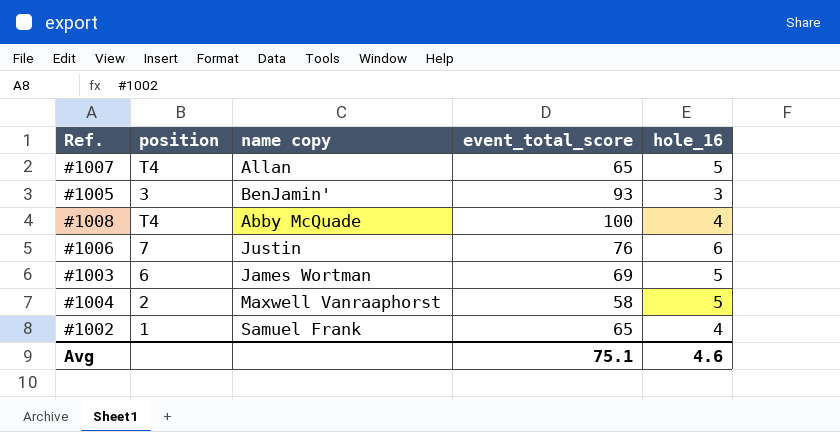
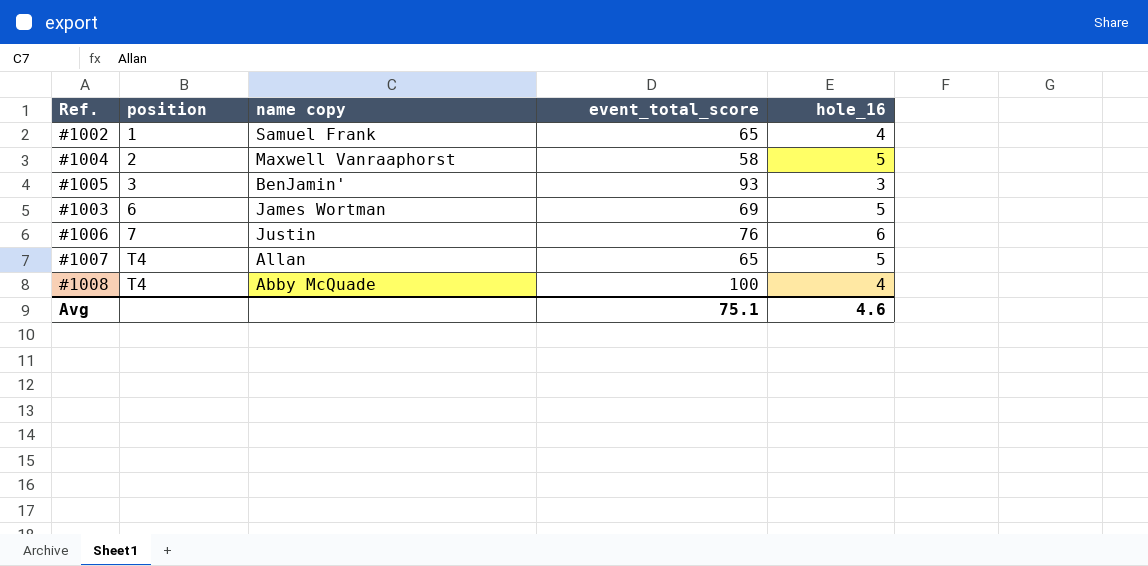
row order: none -> position ascending

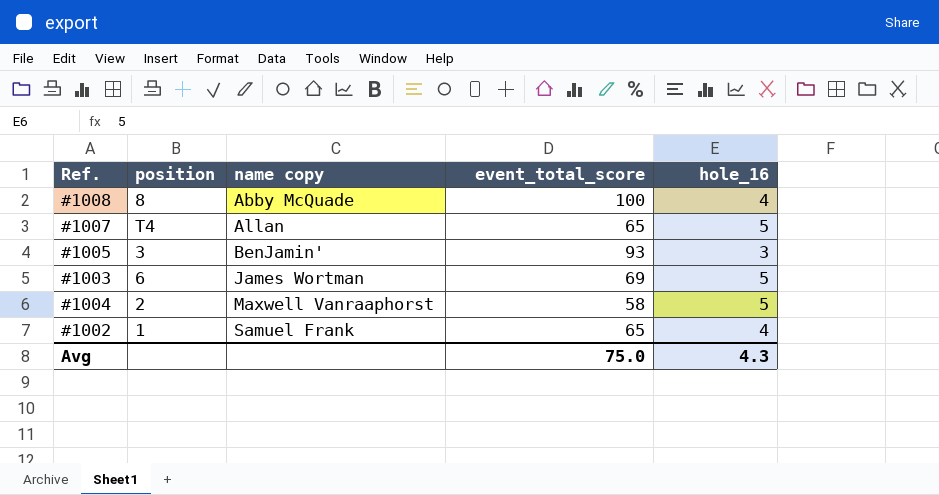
row order: position ascending -> name copy ascending
row #1006: 7 | Justin | 76 | 6 -> none
#1008 | position: T4 -> 8
Avg | event_total_score: 75.1 -> 75.0
Avg | hole_16: 4.6 -> 4.3

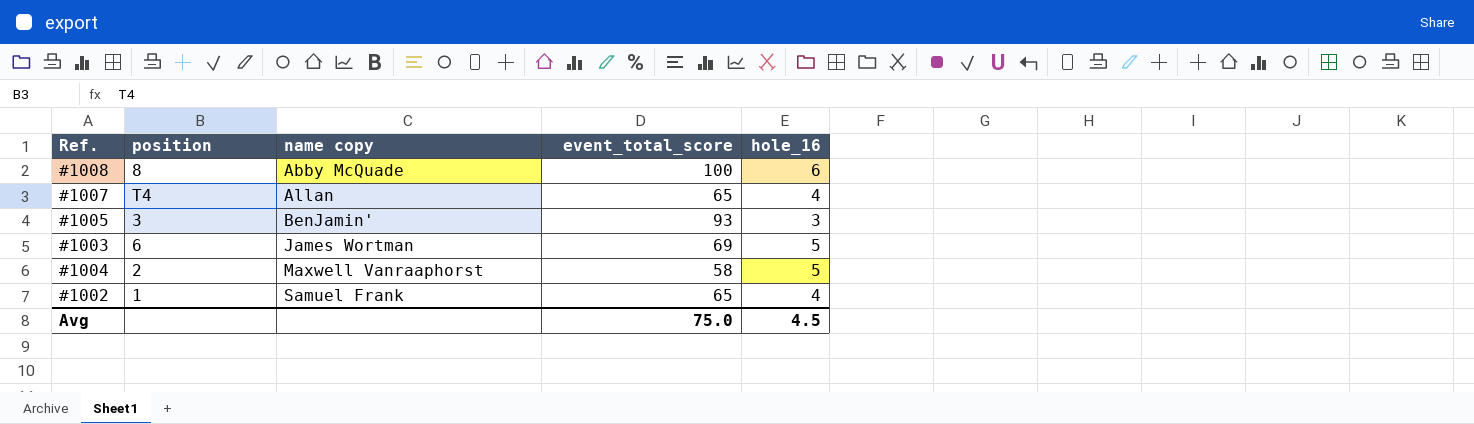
#1008 | hole_16: 4 -> 6
#1007 | hole_16: 5 -> 4
Avg | hole_16: 4.3 -> 4.5

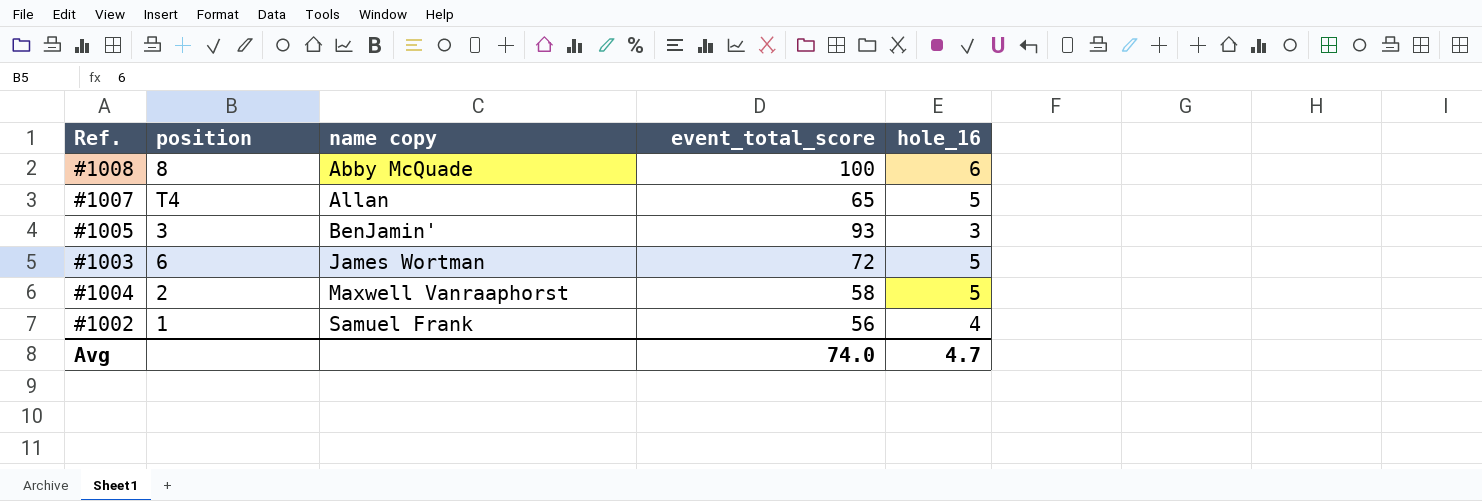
#1007 | hole_16: 4 -> 5
#1003 | event_total_score: 69 -> 72
#1002 | event_total_score: 65 -> 56
Avg | event_total_score: 75.0 -> 74.0
Avg | hole_16: 4.5 -> 4.7

